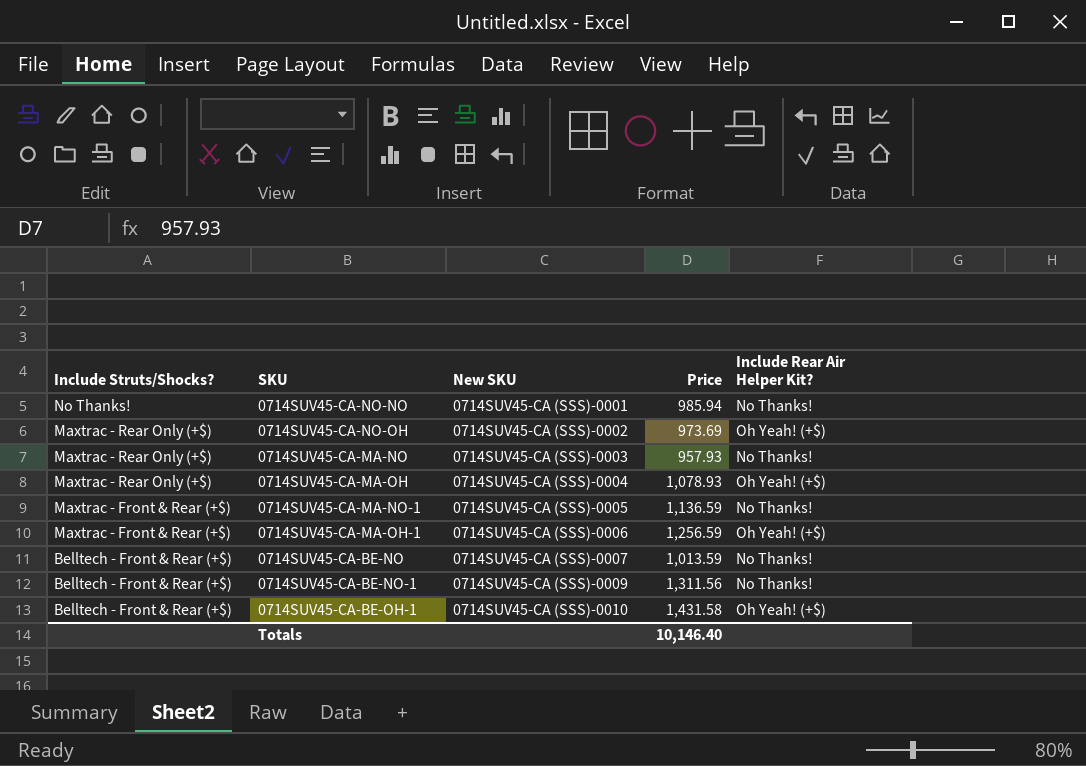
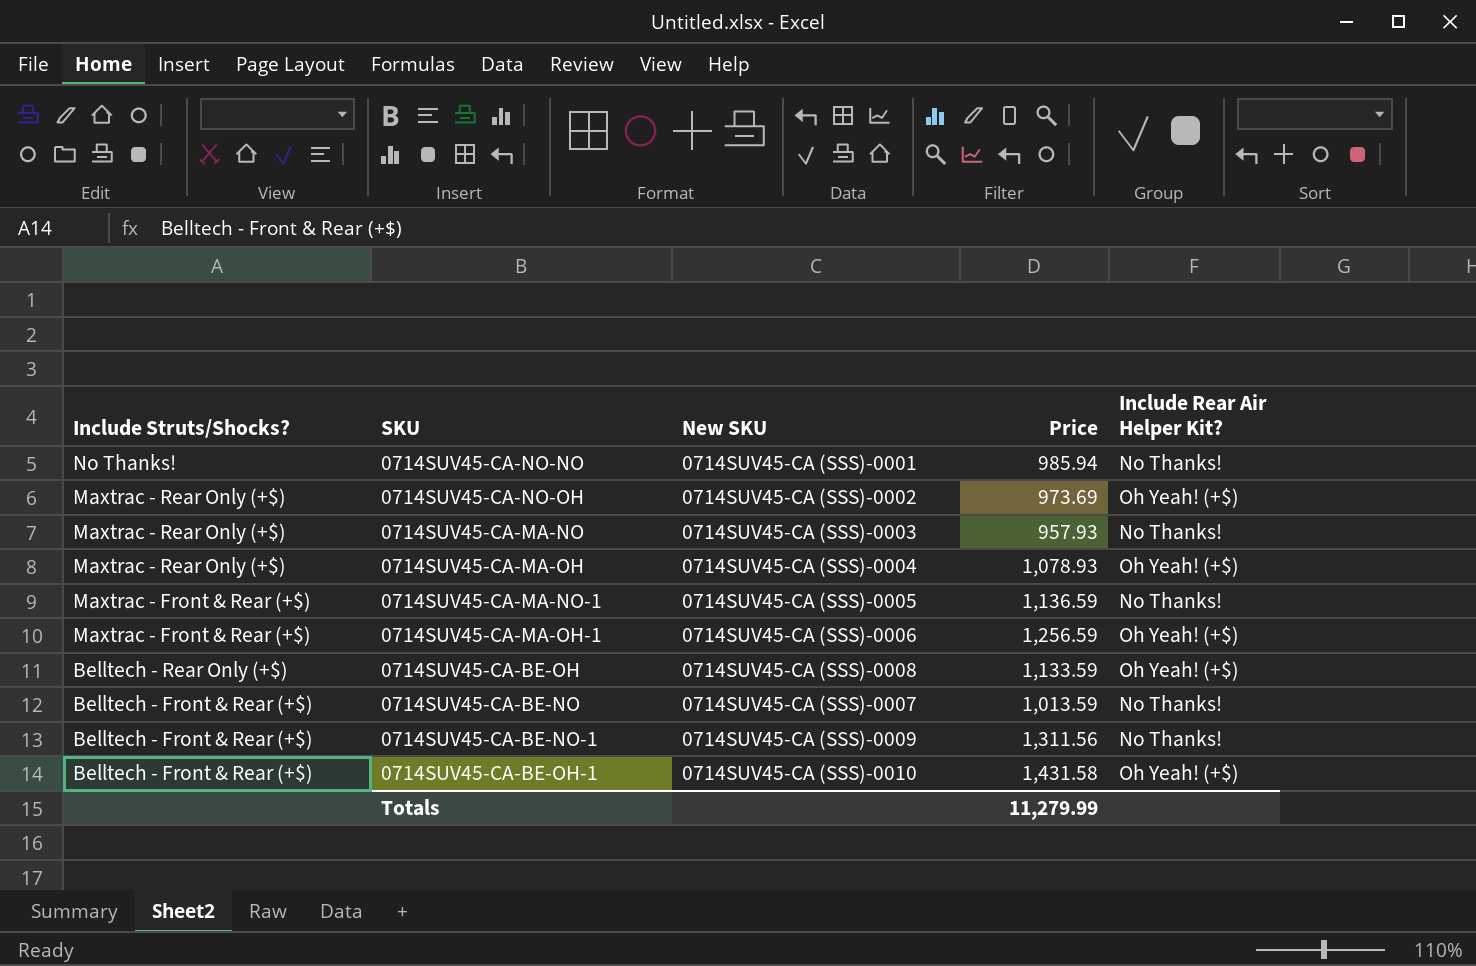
row 0714SUV45-CA-BE-OH: none -> Belltech - Rear Only (+$) | 0714SUV45-CA (SSS)-0008 | 1,133.59 | Oh Yeah! (+$)
Totals | Price: 10,146.40 -> 11,279.99

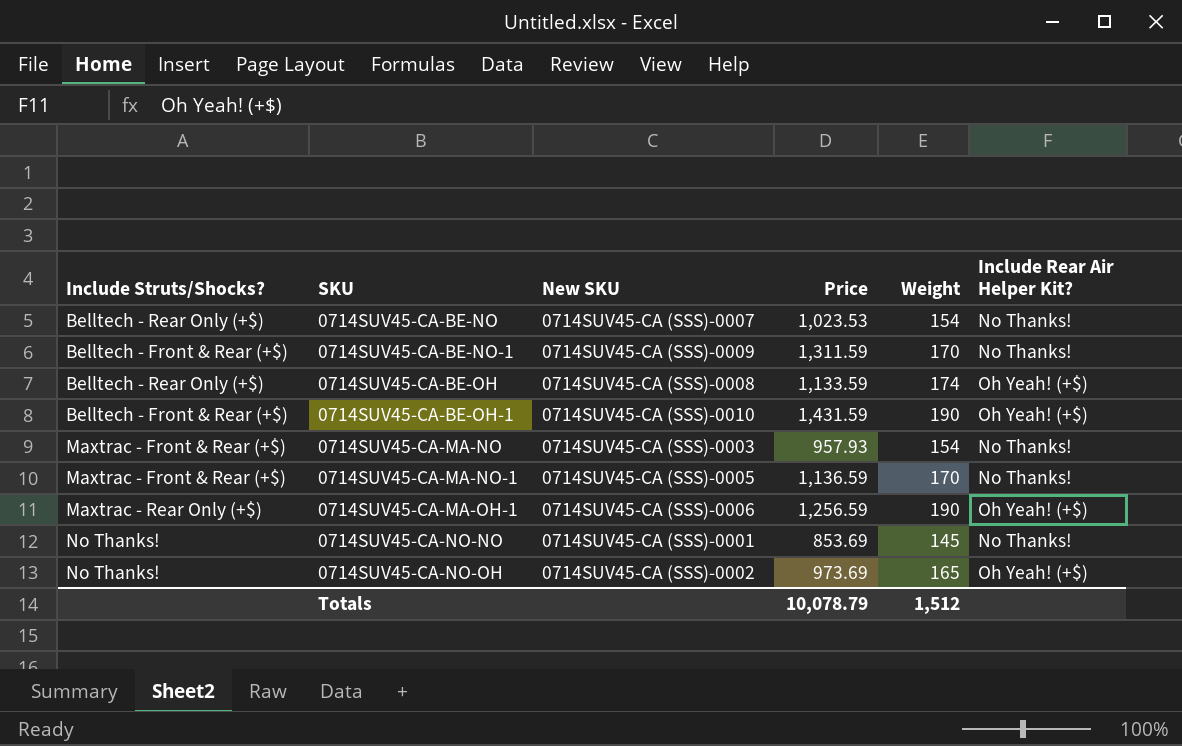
row order: Include Struts/Shocks? descending -> SKU ascending
column Weight | position: none -> 5
row 0714SUV45-CA-MA-OH: Maxtrac - Rear Only (+$) | 0714SUV45-CA (SSS)-0004 | 1,078.93 | Oh Yeah! (+$) -> none
0714SUV45-CA-BE-NO | Include Struts/Shocks?: Belltech - Front & Rear (+$) -> Belltech - Rear Only (+$)
0714SUV45-CA-BE-NO | Price: 1,013.59 -> 1,023.53
0714SUV45-CA-BE-NO-1 | Price: 1,311.56 -> 1,311.59
0714SUV45-CA-BE-OH-1 | Price: 1,431.58 -> 1,431.59
0714SUV45-CA-MA-NO | Include Struts/Shocks?: Maxtrac - Rear Only (+$) -> Maxtrac - Front & Rear (+$)
0714SUV45-CA-MA-OH-1 | Include Struts/Shocks?: Maxtrac - Front & Rear (+$) -> Maxtrac - Rear Only (+$)
0714SUV45-CA-NO-NO | Price: 985.94 -> 853.69
0714SUV45-CA-NO-OH | Include Struts/Shocks?: Maxtrac - Rear Only (+$) -> No Thanks!
Totals | Price: 11,279.99 -> 10,078.79

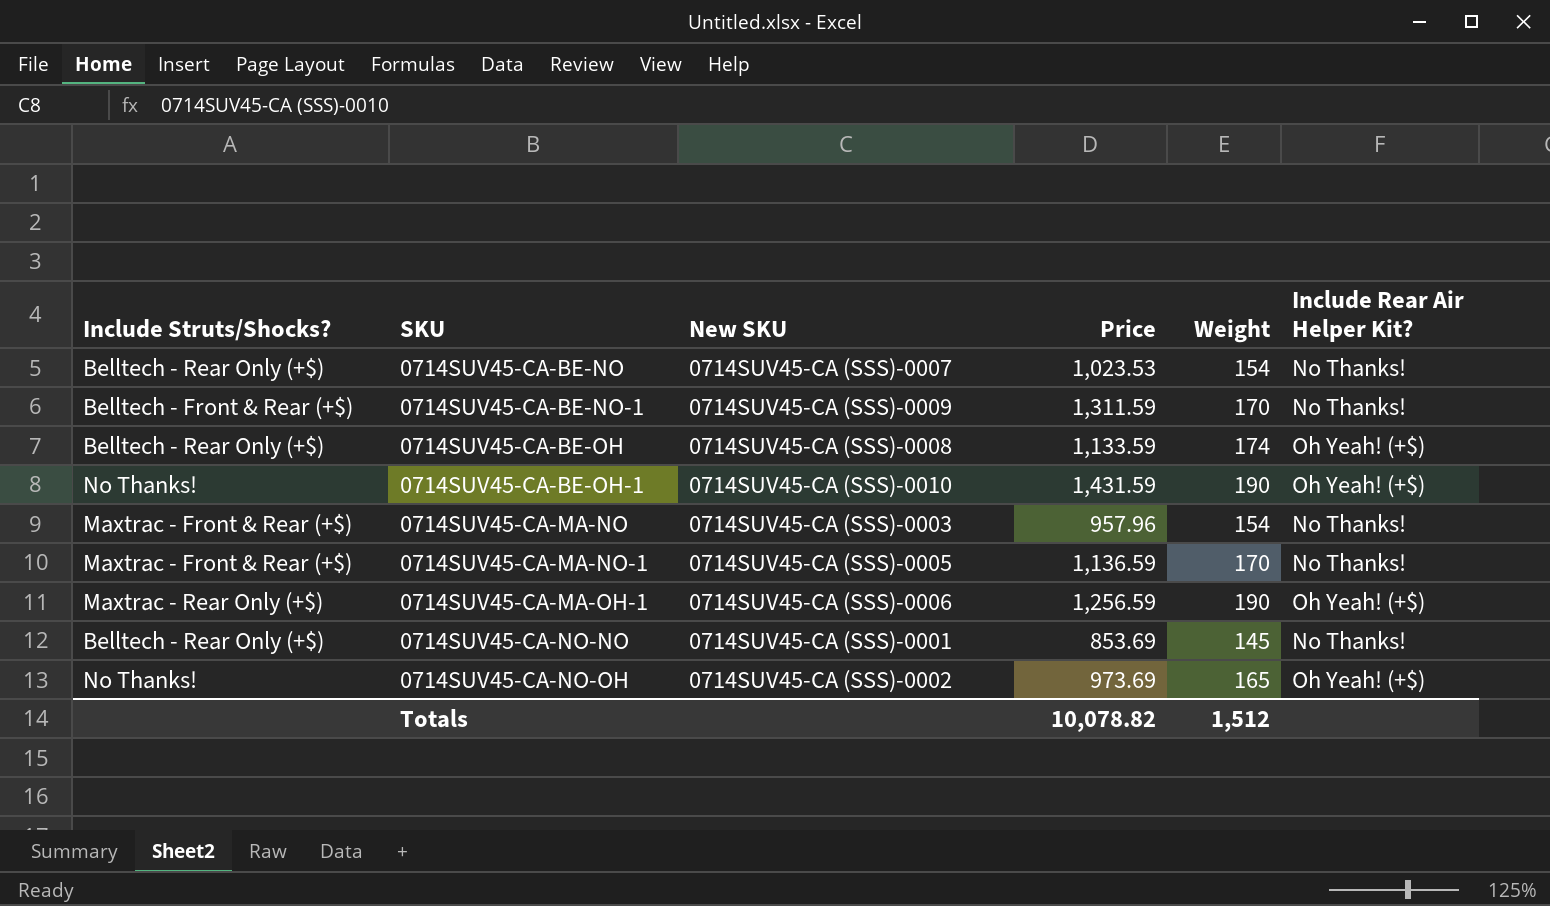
0714SUV45-CA-BE-OH-1 | Include Struts/Shocks?: Belltech - Front & Rear (+$) -> No Thanks!
0714SUV45-CA-MA-NO | Price: 957.93 -> 957.96
0714SUV45-CA-NO-NO | Include Struts/Shocks?: No Thanks! -> Belltech - Rear Only (+$)
Totals | Price: 10,078.79 -> 10,078.82

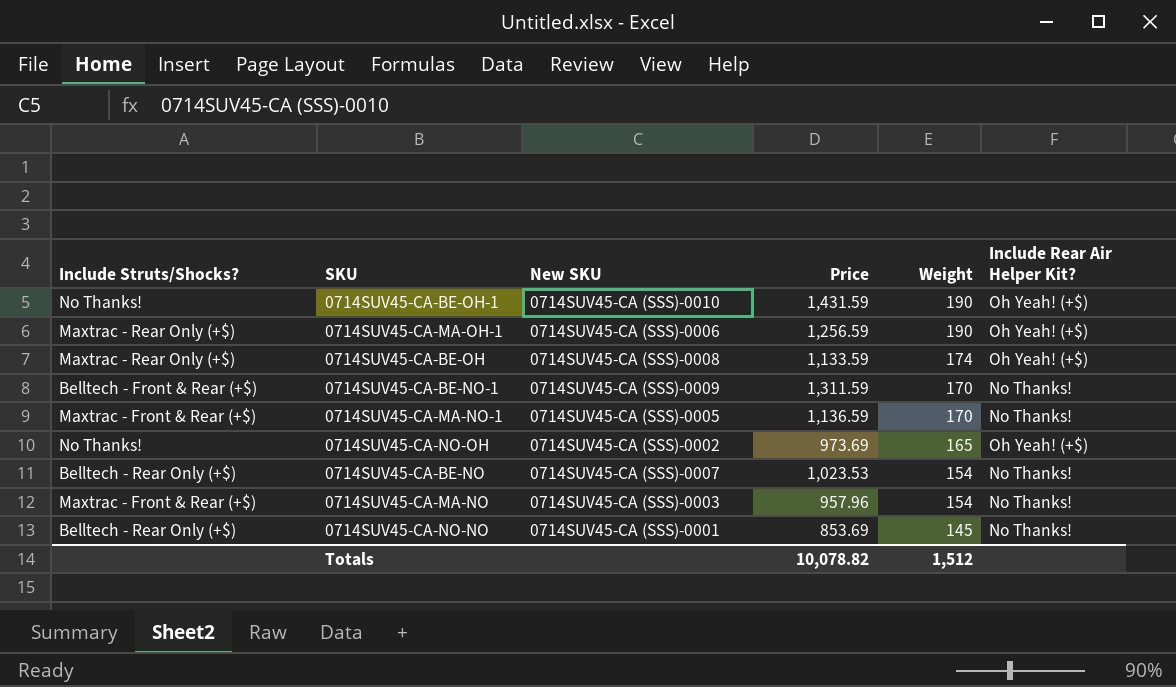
row order: SKU ascending -> Weight descending
0714SUV45-CA-BE-OH | Include Struts/Shocks?: Belltech - Rear Only (+$) -> Maxtrac - Rear Only (+$)

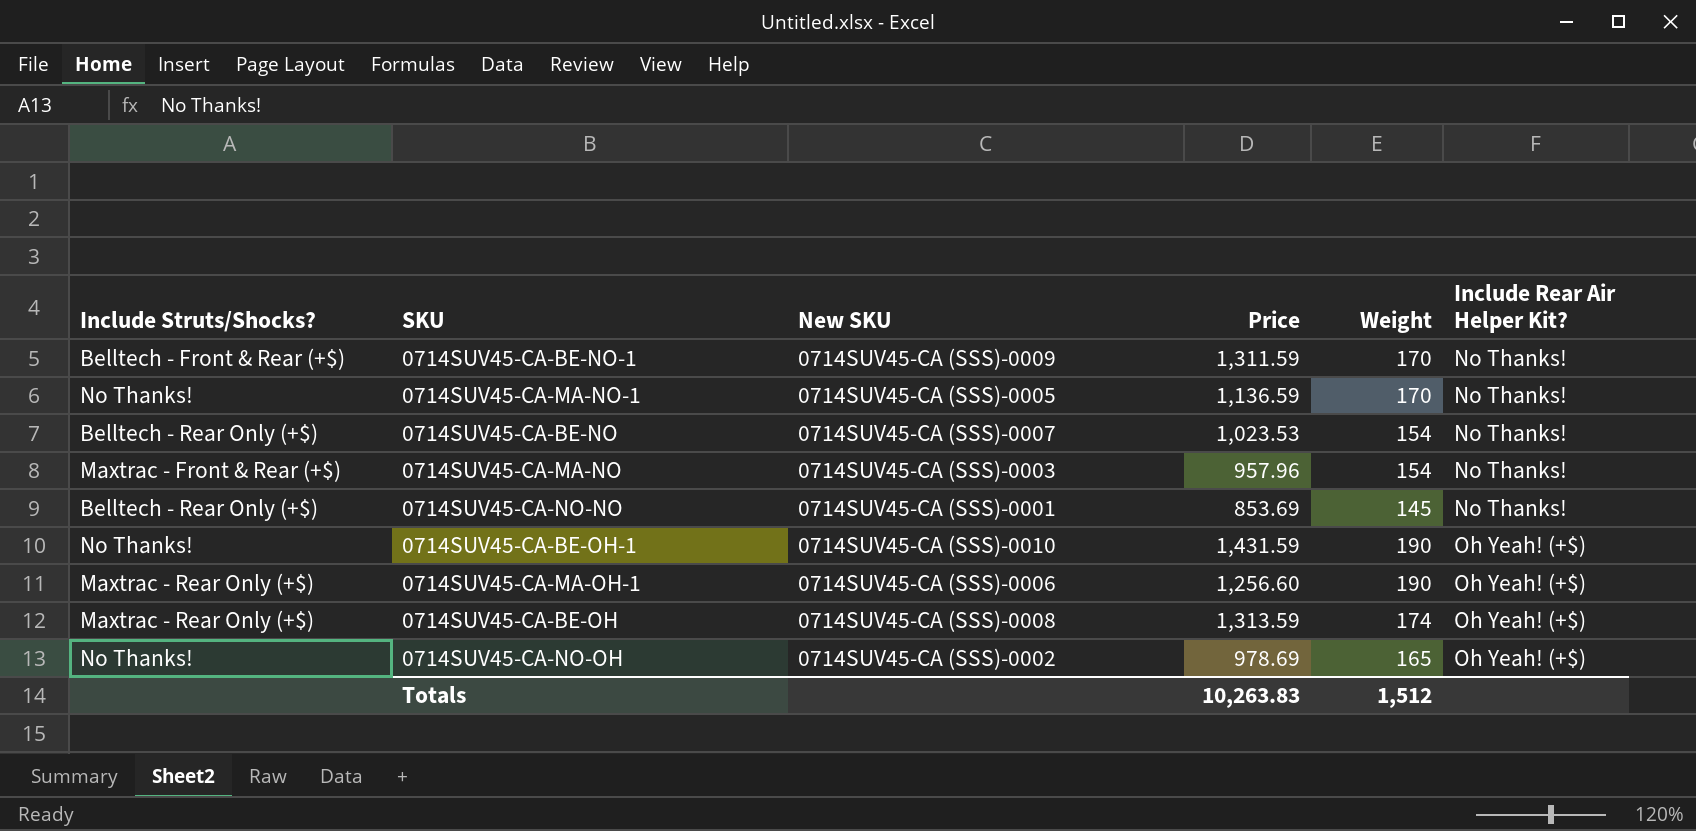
row order: Weight descending -> Include Rear Air Helper Kit? ascending
0714SUV45-CA-MA-NO-1 | Include Struts/Shocks?: Maxtrac - Front & Rear (+$) -> No Thanks!
0714SUV45-CA-MA-OH-1 | Price: 1,256.59 -> 1,256.60
0714SUV45-CA-BE-OH | Price: 1,133.59 -> 1,313.59
0714SUV45-CA-NO-OH | Price: 973.69 -> 978.69
Totals | Price: 10,078.82 -> 10,263.83

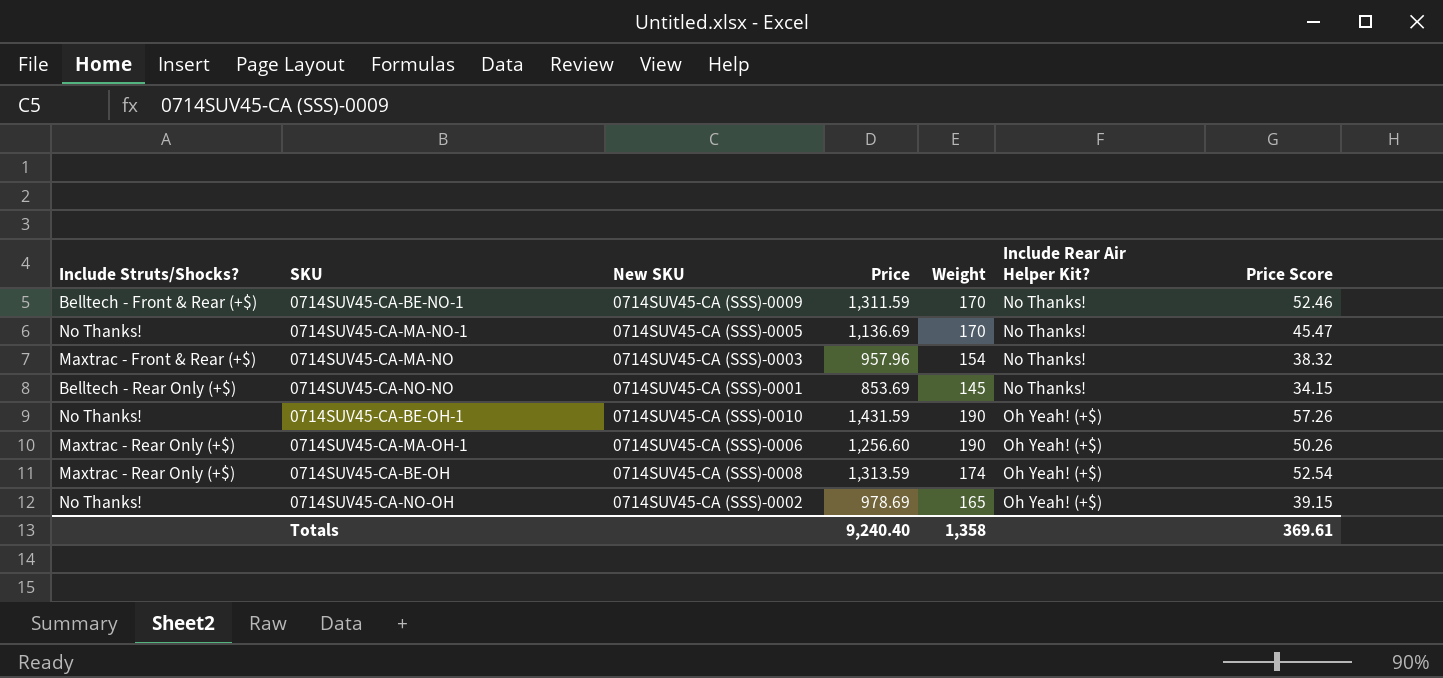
column Price Score | formula: none -> [Price] * 0.04
row 0714SUV45-CA-BE-NO: Belltech - Rear Only (+$) | 0714SUV45-CA (SSS)-0007 | 1,023.53 | 154 | No Thanks! -> none
0714SUV45-CA-MA-NO-1 | Price: 1,136.59 -> 1,136.69
Totals | Price: 10,263.83 -> 9,240.40
Totals | Weight: 1,512 -> 1,358

